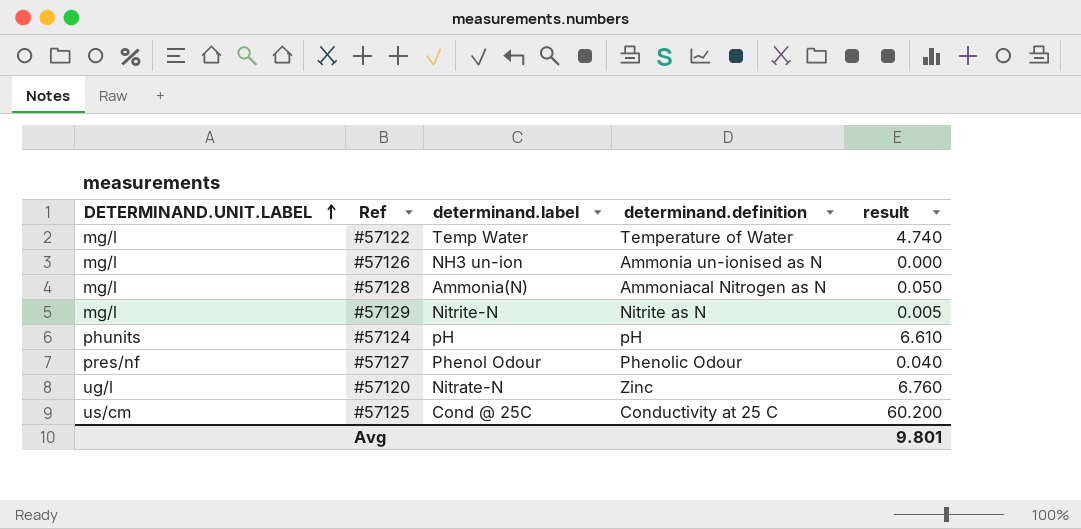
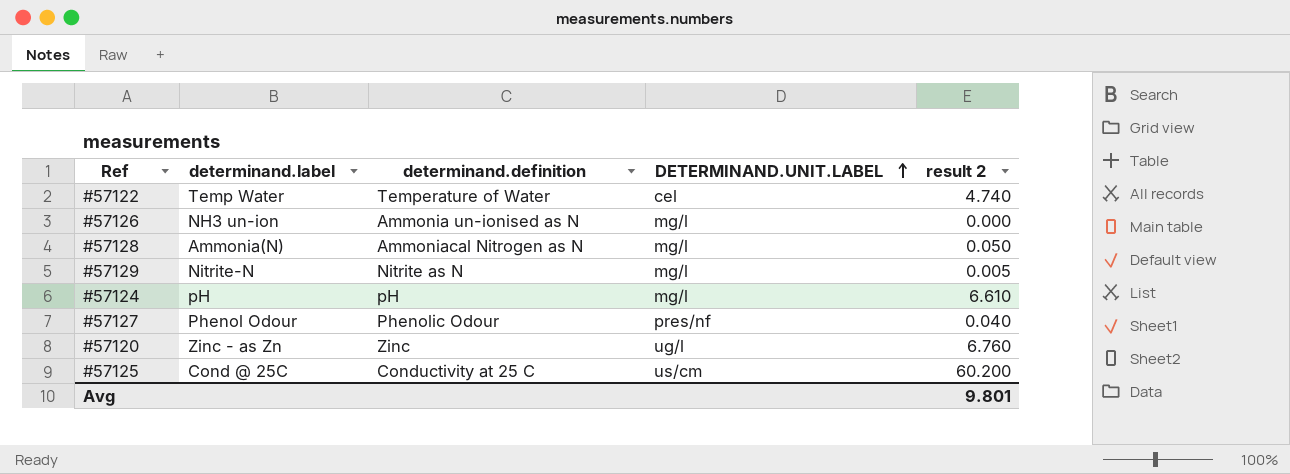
column DETERMINAND.UNIT.LABEL | position: 1 -> 4
column name: result -> result 2
#57122 | DETERMINAND.UNIT.LABEL: mg/l -> cel
#57124 | DETERMINAND.UNIT.LABEL: phunits -> mg/l
#57120 | determinand.label: Nitrate-N -> Zinc - as Zn

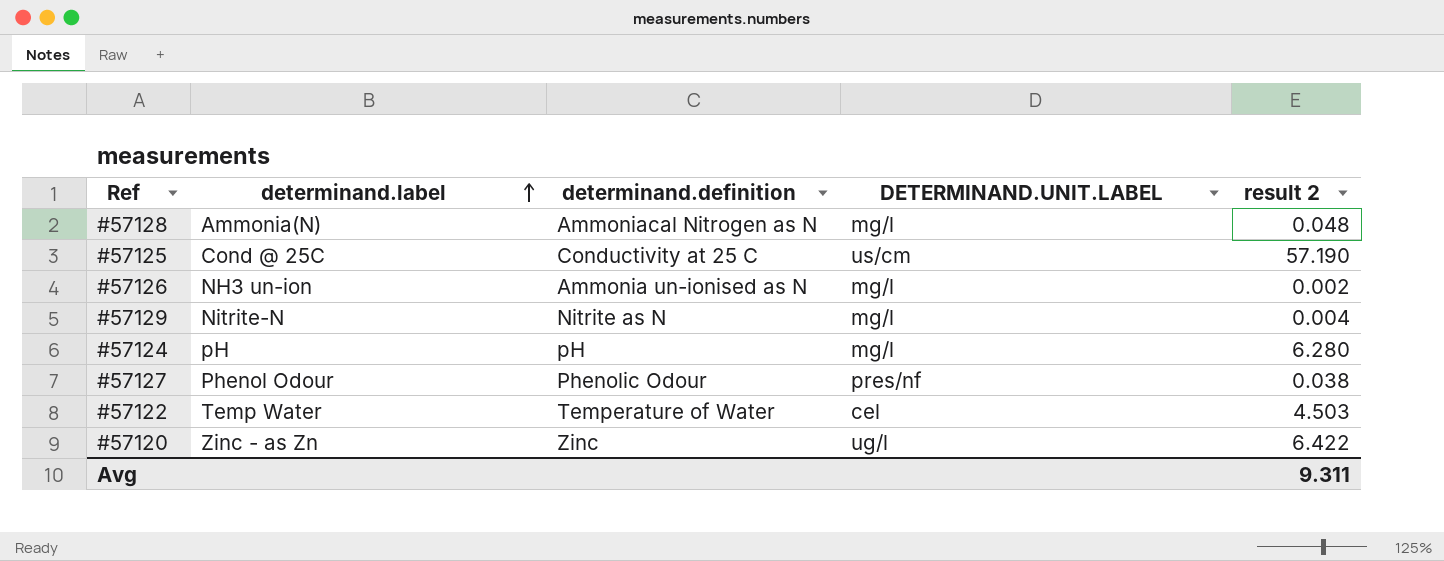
row order: DETERMINAND.UNIT.LABEL ascending -> determinand.label ascending
#57128 | result 2: 0.050 -> 0.048
#57125 | result 2: 60.200 -> 57.190
#57126 | result 2: 0.000 -> 0.002
#57129 | result 2: 0.005 -> 0.004
#57124 | result 2: 6.610 -> 6.280
#57127 | result 2: 0.040 -> 0.038
#57122 | result 2: 4.740 -> 4.503
#57120 | result 2: 6.760 -> 6.422
Avg | result 2: 9.801 -> 9.311

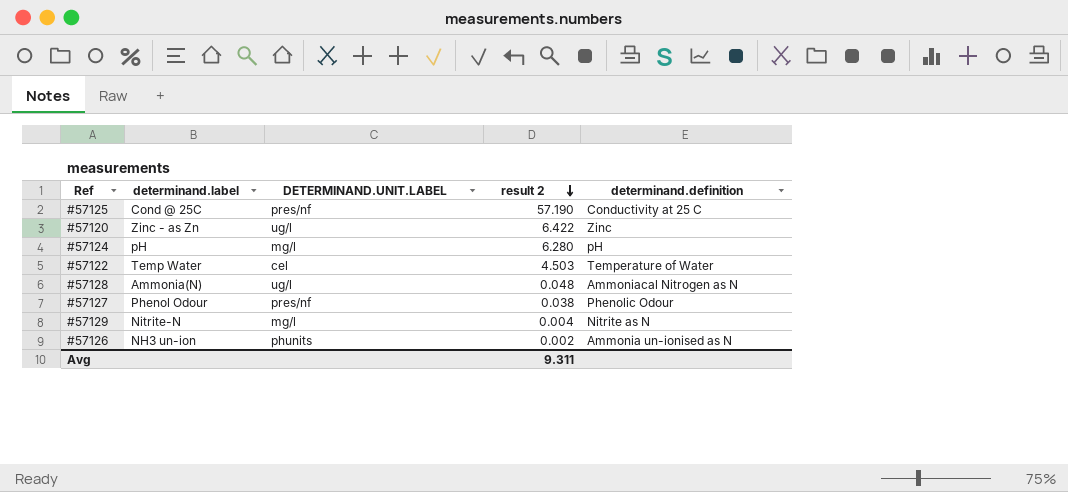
row order: determinand.label ascending -> result 2 descending
column determinand.definition | position: 3 -> 5
#57125 | DETERMINAND.UNIT.LABEL: us/cm -> pres/nf
#57128 | DETERMINAND.UNIT.LABEL: mg/l -> ug/l
#57126 | DETERMINAND.UNIT.LABEL: mg/l -> phunits

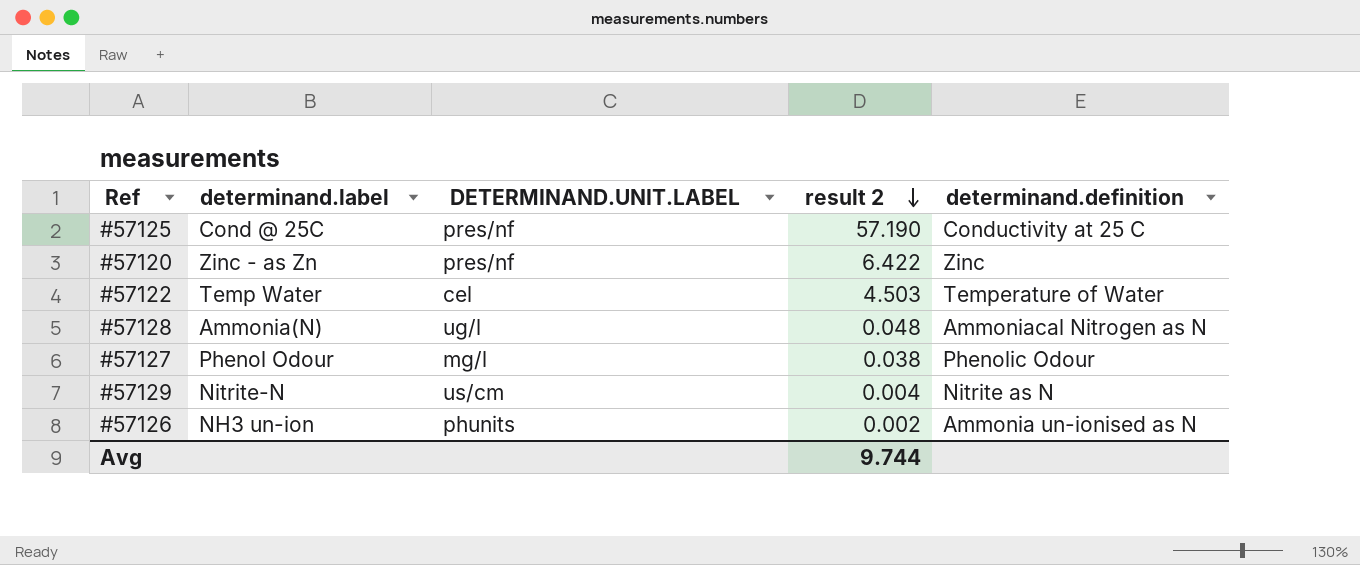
row #57124: pH | mg/l | 6.280 | pH -> none
#57120 | DETERMINAND.UNIT.LABEL: ug/l -> pres/nf
#57127 | DETERMINAND.UNIT.LABEL: pres/nf -> mg/l
#57129 | DETERMINAND.UNIT.LABEL: mg/l -> us/cm
Avg | result 2: 9.311 -> 9.744

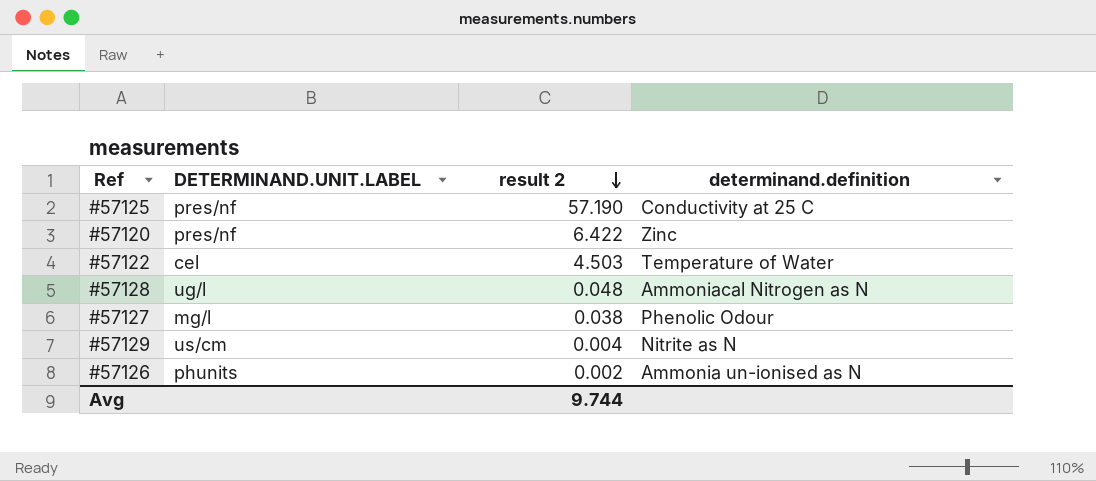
column determinand.label | position: 2 -> none

